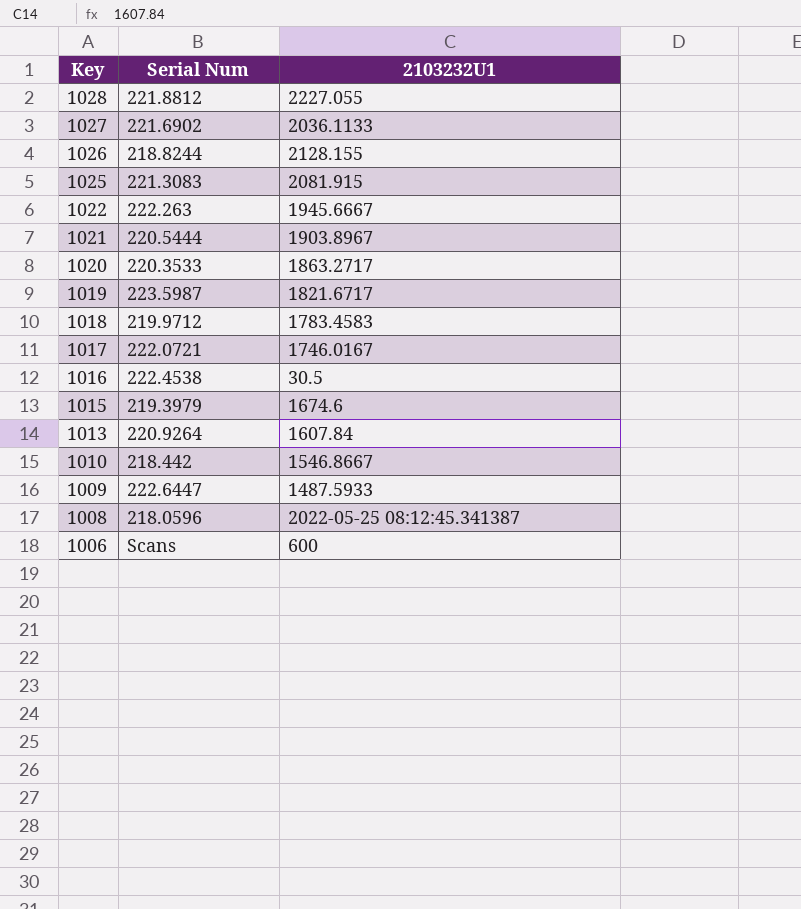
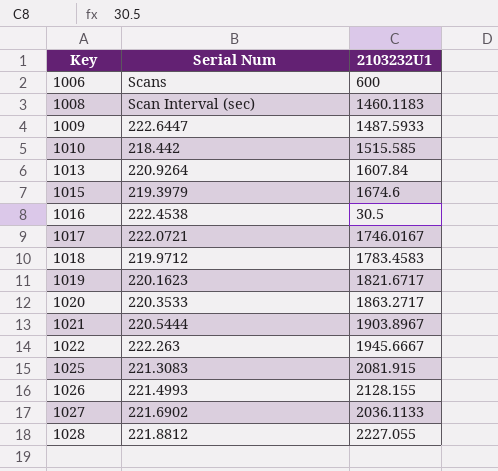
row order: Key descending -> Key ascending
1008 | Serial Num: 218.0596 -> Scan Interval (sec)
1008 | 2103232U1: 2022-05-25 08:12:45.341387 -> 1460.1183
1010 | 2103232U1: 1546.8667 -> 1515.585
1019 | Serial Num: 223.5987 -> 220.1623
1026 | Serial Num: 218.8244 -> 221.4993

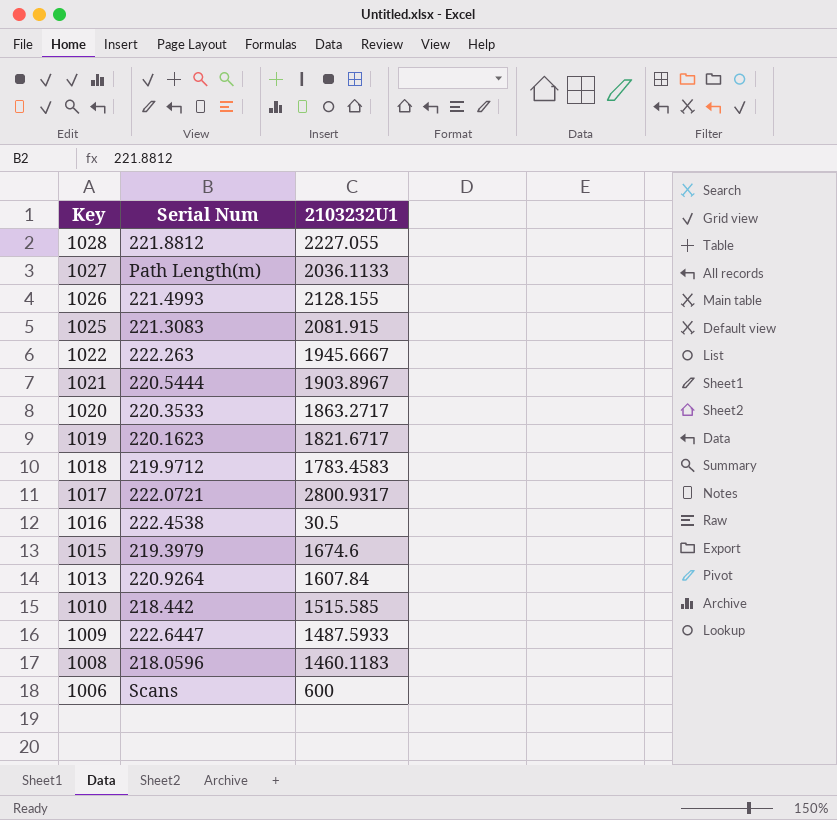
row order: Key ascending -> Key descending
1027 | Serial Num: 221.6902 -> Path Length(m)
1017 | 2103232U1: 1746.0167 -> 2800.9317
1008 | Serial Num: Scan Interval (sec) -> 218.0596

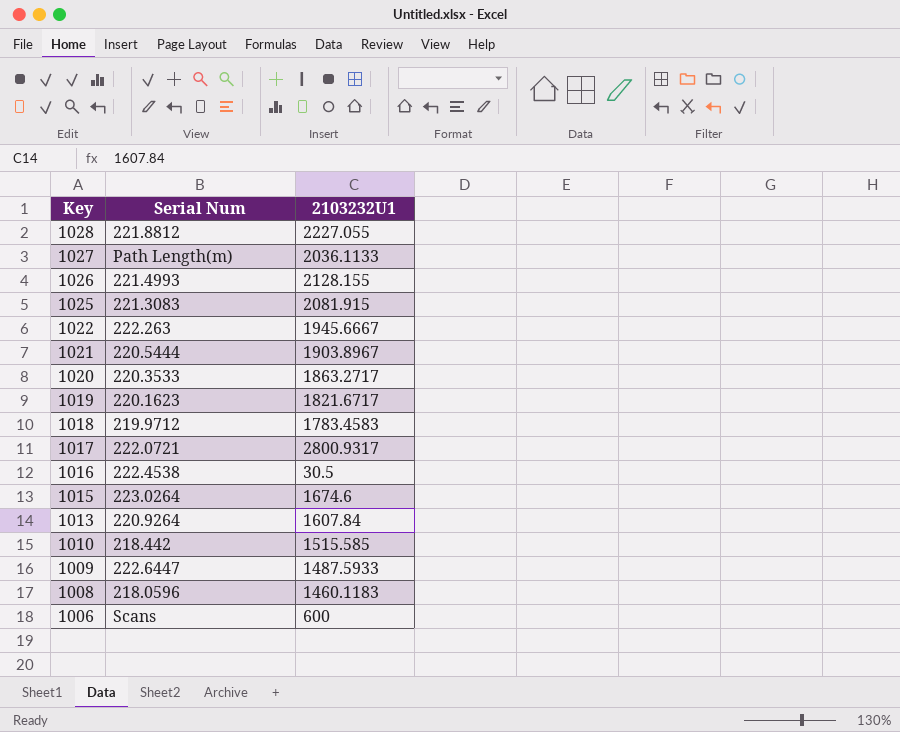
1015 | Serial Num: 219.3979 -> 223.0264

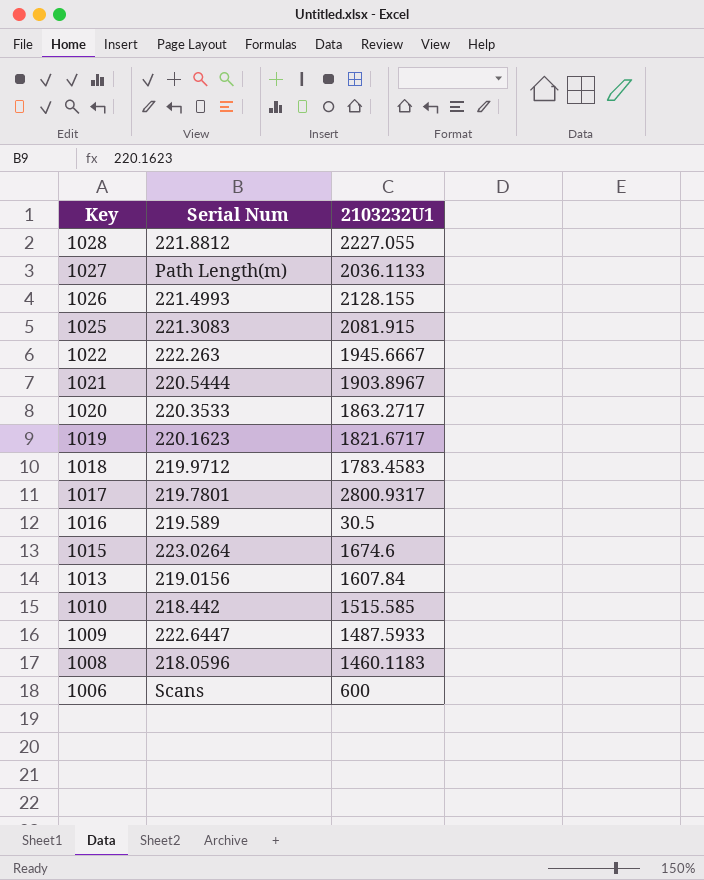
1017 | Serial Num: 222.0721 -> 219.7801
1016 | Serial Num: 222.4538 -> 219.589
1013 | Serial Num: 220.9264 -> 219.0156

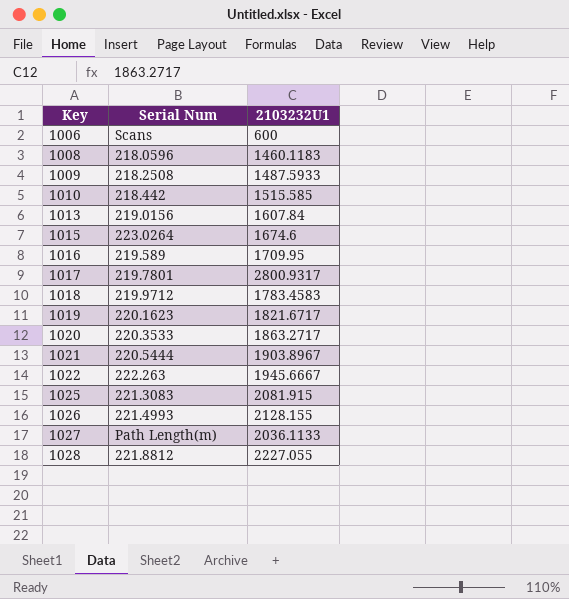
row order: Key descending -> Key ascending
1009 | Serial Num: 222.6447 -> 218.2508
1016 | 2103232U1: 30.5 -> 1709.95

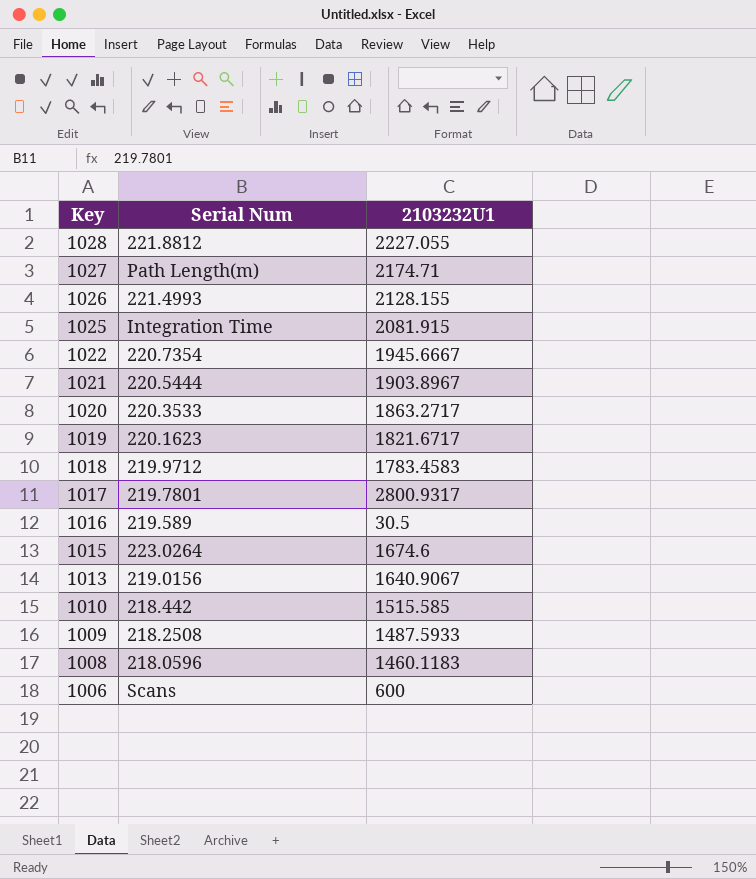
row order: Key ascending -> Key descending
1027 | 2103232U1: 2036.1133 -> 2174.71
1025 | Serial Num: 221.3083 -> Integration Time
1022 | Serial Num: 222.263 -> 220.7354
1016 | 2103232U1: 1709.95 -> 30.5
1013 | 2103232U1: 1607.84 -> 1640.9067

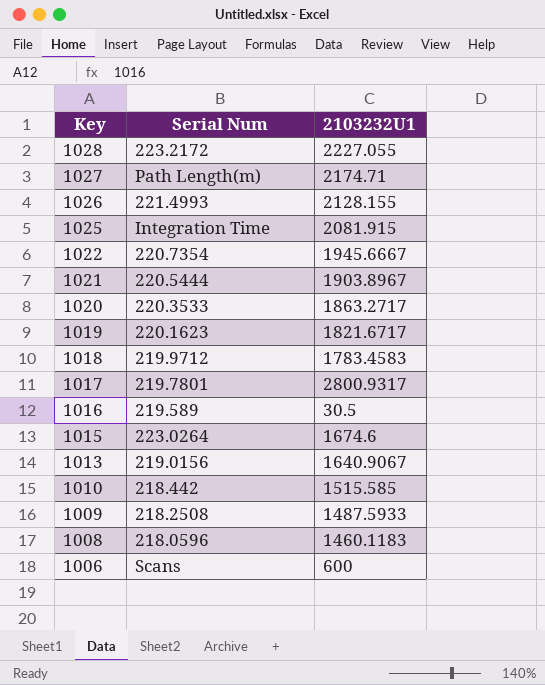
1028 | Serial Num: 221.8812 -> 223.2172

